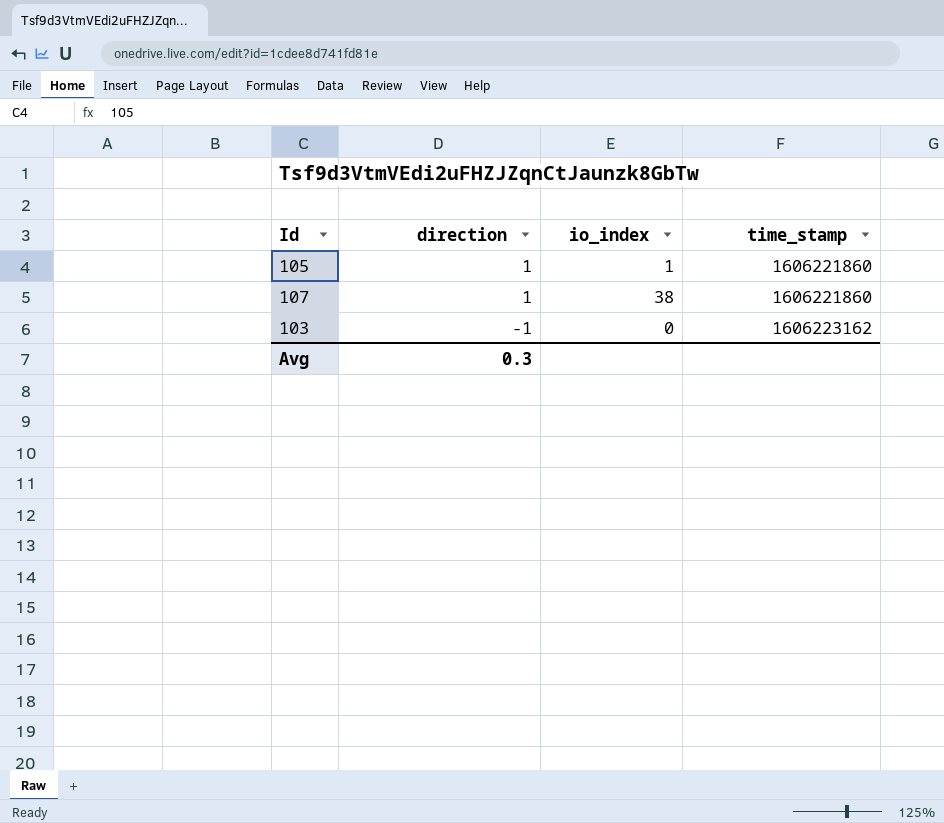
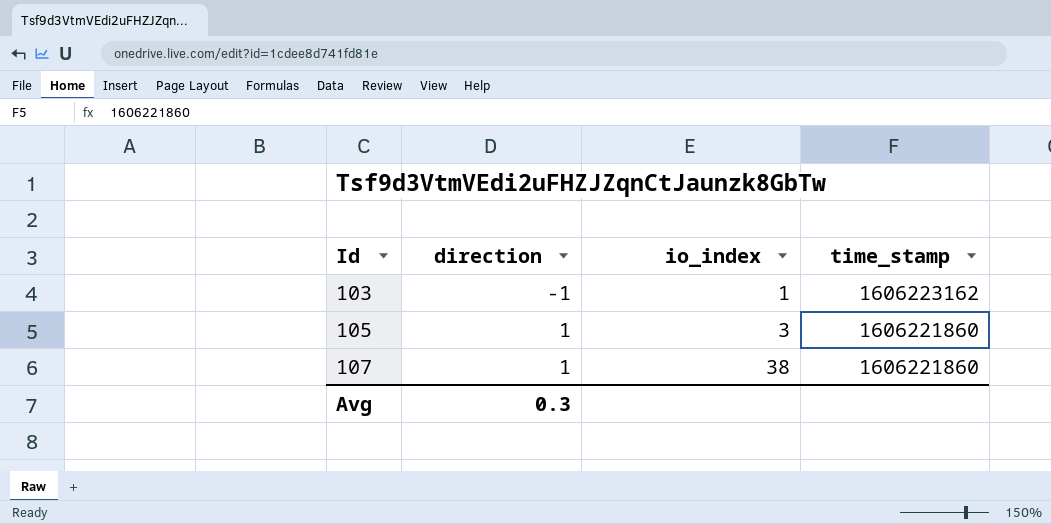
row order: direction descending -> Id ascending
103 | io_index: 0 -> 1
105 | io_index: 1 -> 3

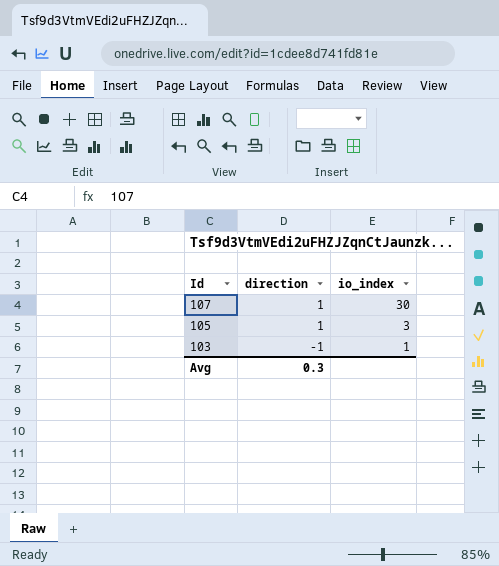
row order: Id ascending -> Id descending
column time_stamp | position: 4 -> none
107 | io_index: 38 -> 30

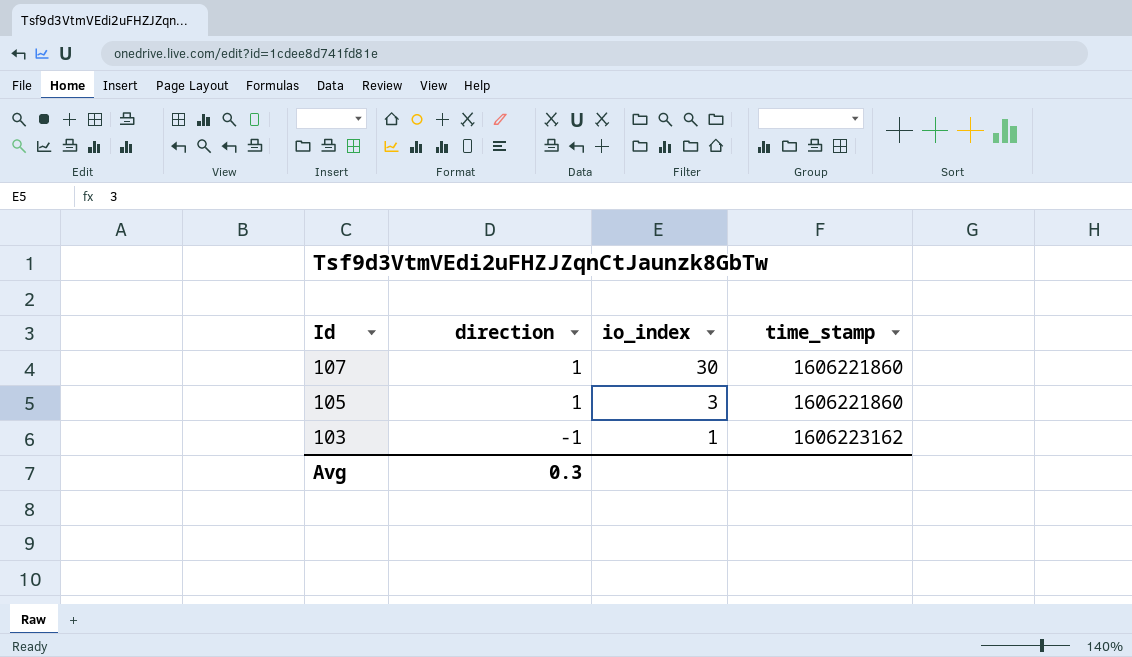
column time_stamp | position: none -> 4

